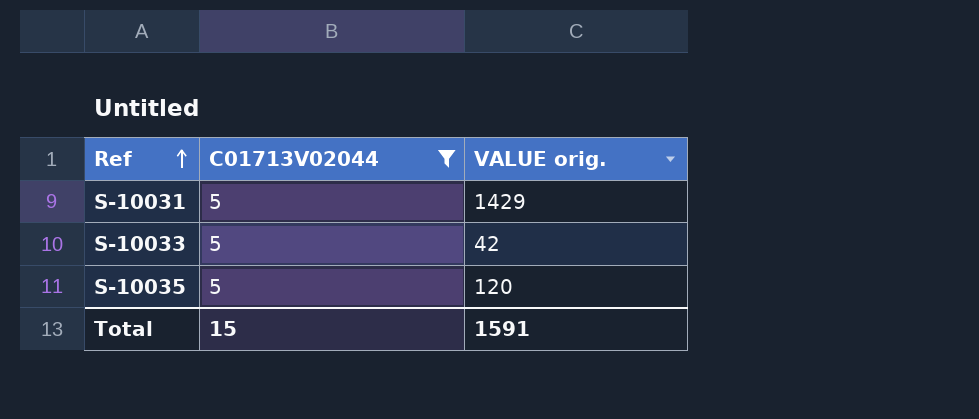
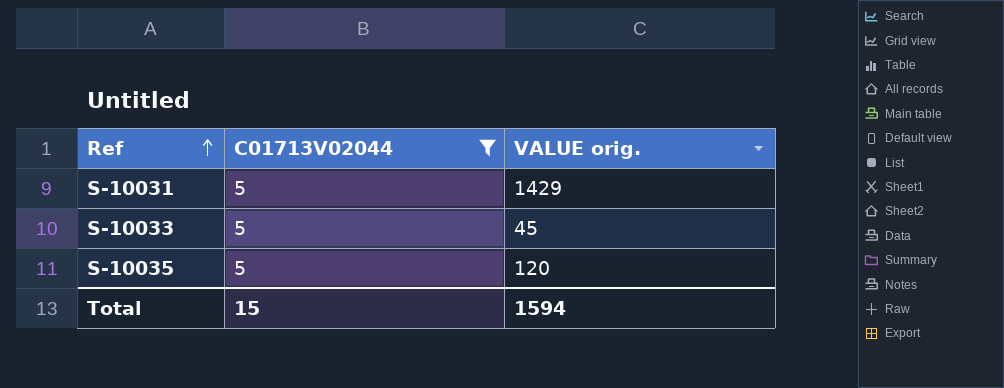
S-10033 | VALUE orig.: 42 -> 45
Total | VALUE orig.: 1591 -> 1594

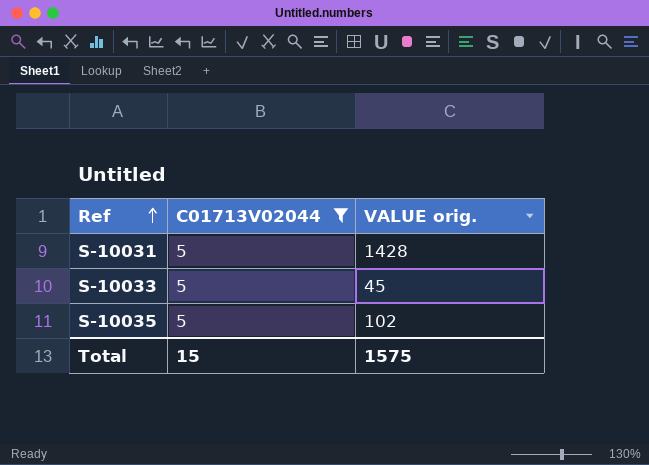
S-10031 | VALUE orig.: 1429 -> 1428
S-10035 | VALUE orig.: 120 -> 102
Total | VALUE orig.: 1594 -> 1575

